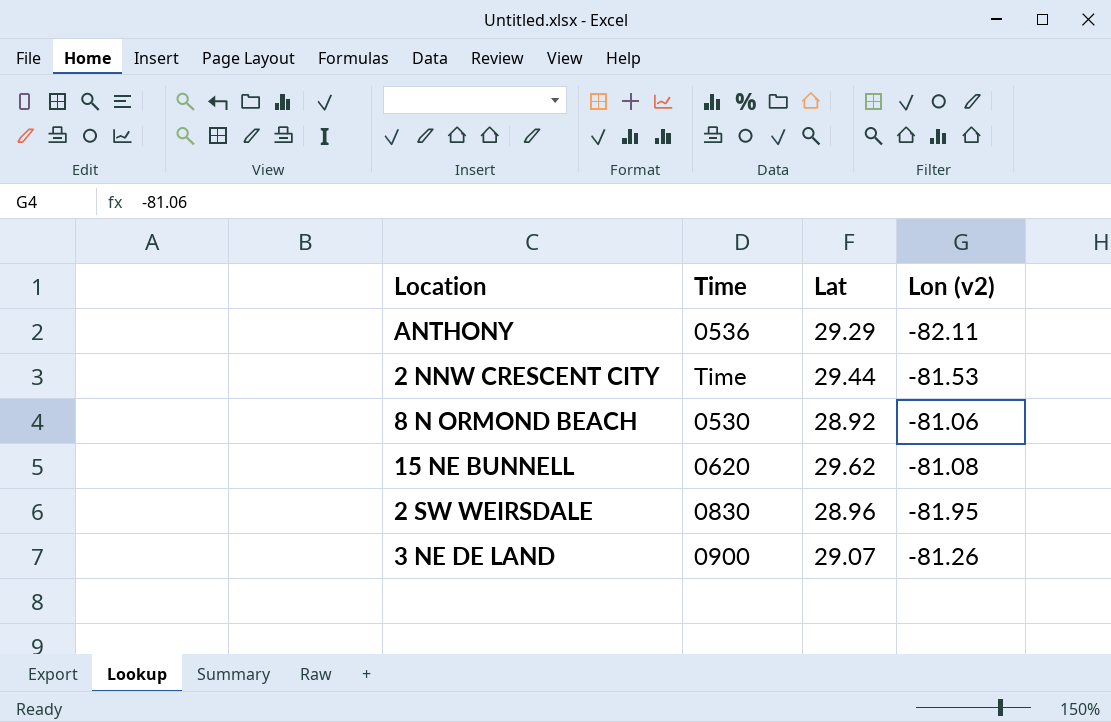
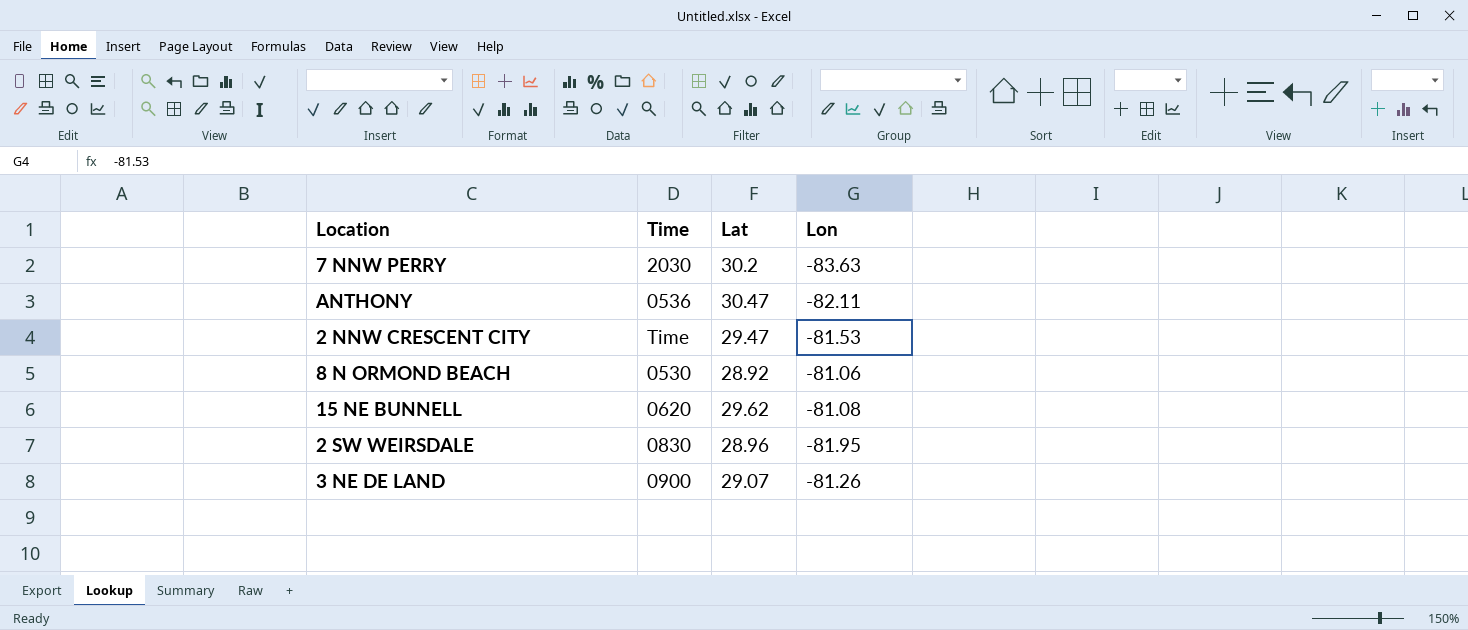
column name: Lon (v2) -> Lon
row 7 NNW PERRY: none -> 2030 | 30.2 | -83.63
ANTHONY | Lat: 29.29 -> 30.47
2 NNW CRESCENT CITY | Lat: 29.44 -> 29.47

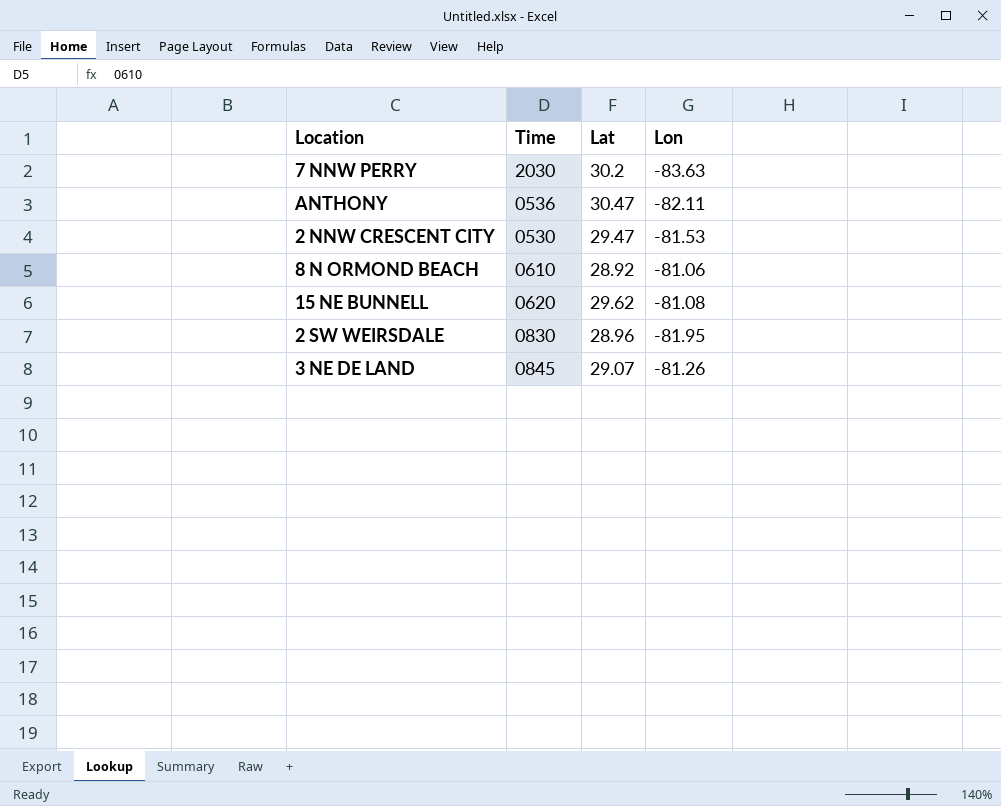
2 NNW CRESCENT CITY | Time: Time -> 0530
8 N ORMOND BEACH | Time: 0530 -> 0610
3 NE DE LAND | Time: 0900 -> 0845

